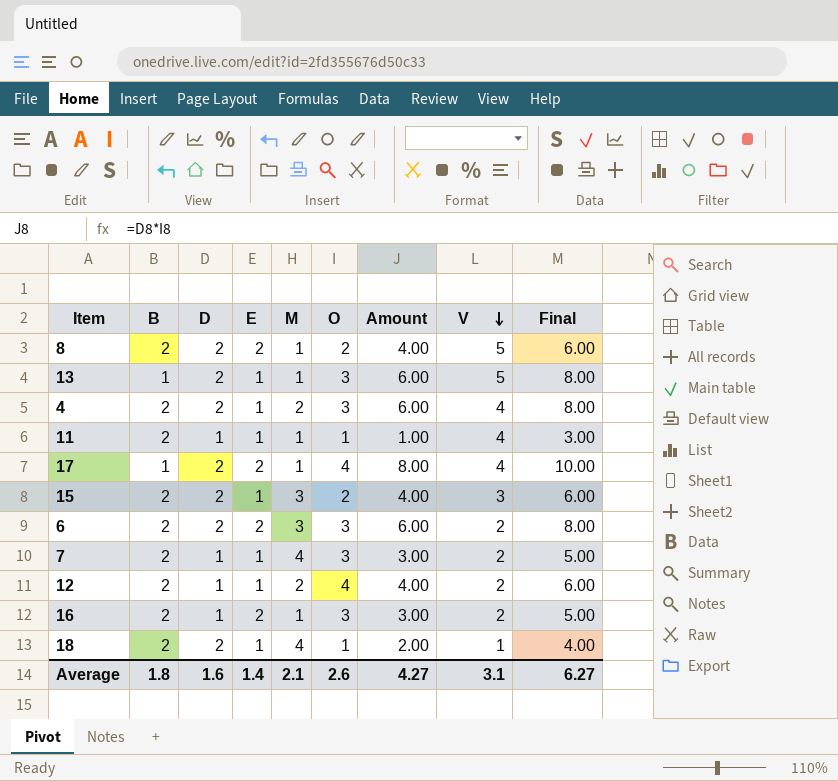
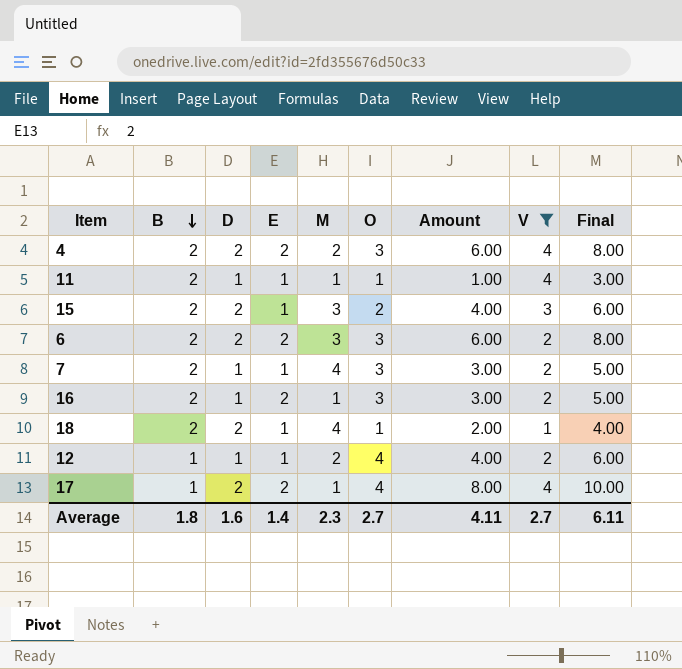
filter: none -> V != 5
row order: V descending -> B descending
4 | E: 1 -> 2
12 | B: 2 -> 1
Average | M: 2.1 -> 2.3
Average | O: 2.6 -> 2.7
Average | Amount: 4.27 -> 4.11
Average | V: 3.1 -> 2.7
Average | Final: 6.27 -> 6.11

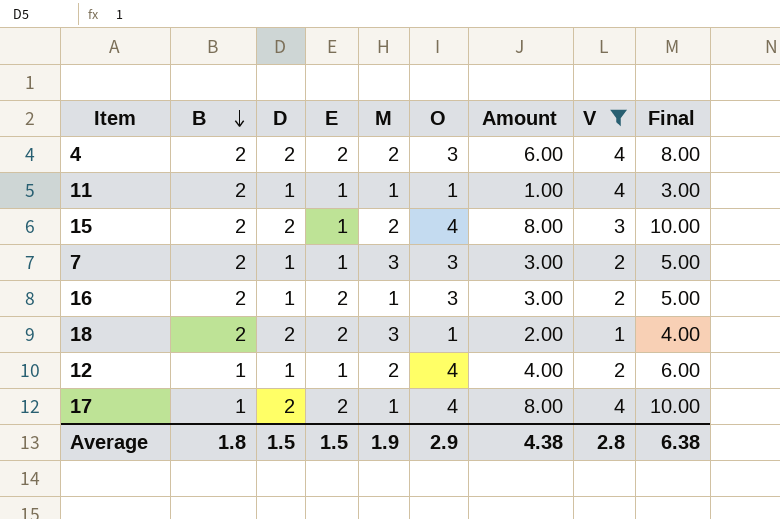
row 6: 2 | 2 | 2 | 3 | 3 | 6.00 | 2 | 8.00 -> none
15 | M: 3 -> 2
15 | O: 2 -> 4
15 | Amount: 4.00 -> 8.00
15 | Final: 6.00 -> 10.00
7 | M: 4 -> 3
18 | E: 1 -> 2
18 | M: 4 -> 3
Average | D: 1.6 -> 1.5
Average | E: 1.4 -> 1.5
Average | M: 2.3 -> 1.9
Average | O: 2.7 -> 2.9
Average | Amount: 4.11 -> 4.38
Average | V: 2.7 -> 2.8
Average | Final: 6.11 -> 6.38

